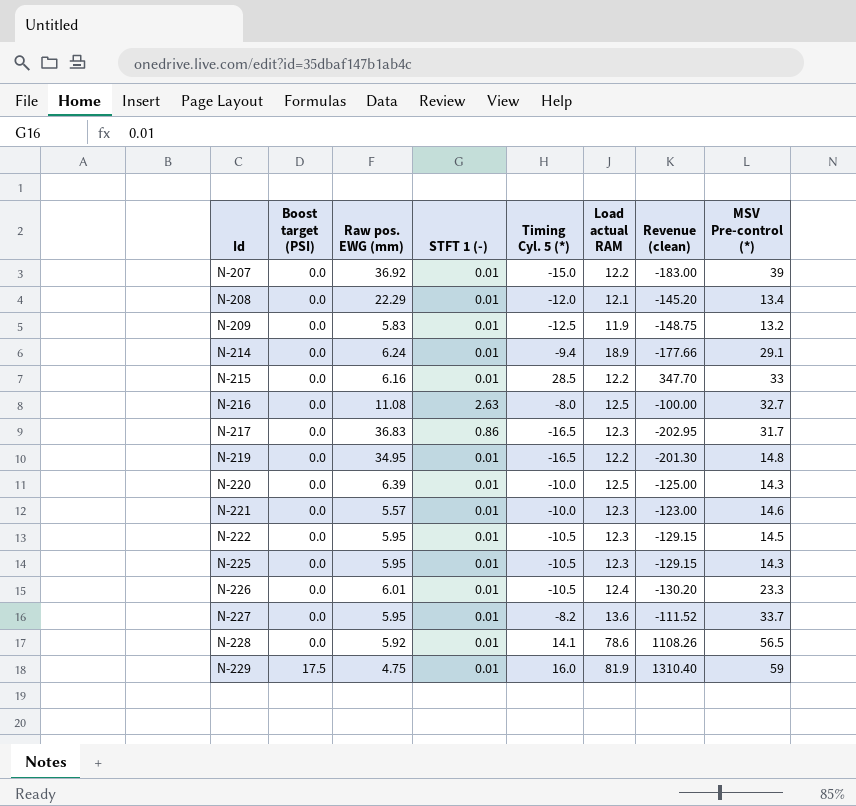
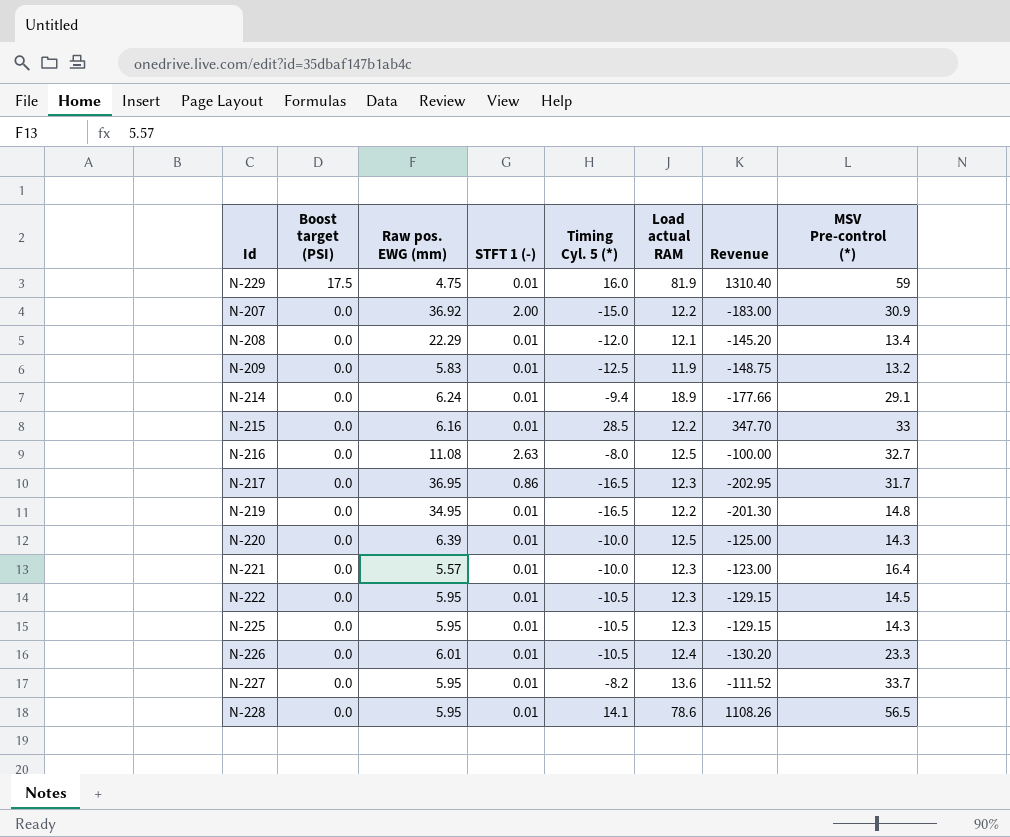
row order: Id ascending -> Boost target (PSI) descending
column name: Revenue (clean) -> Revenue
N-207 | STFT 1 (-): 0.01 -> 2.00
N-207 | MSV Pre-control (*): 39 -> 30.9
N-217 | Raw pos. EWG (mm): 36.83 -> 36.95
N-221 | MSV Pre-control (*): 14.6 -> 16.4
N-228 | Raw pos. EWG (mm): 5.92 -> 5.95

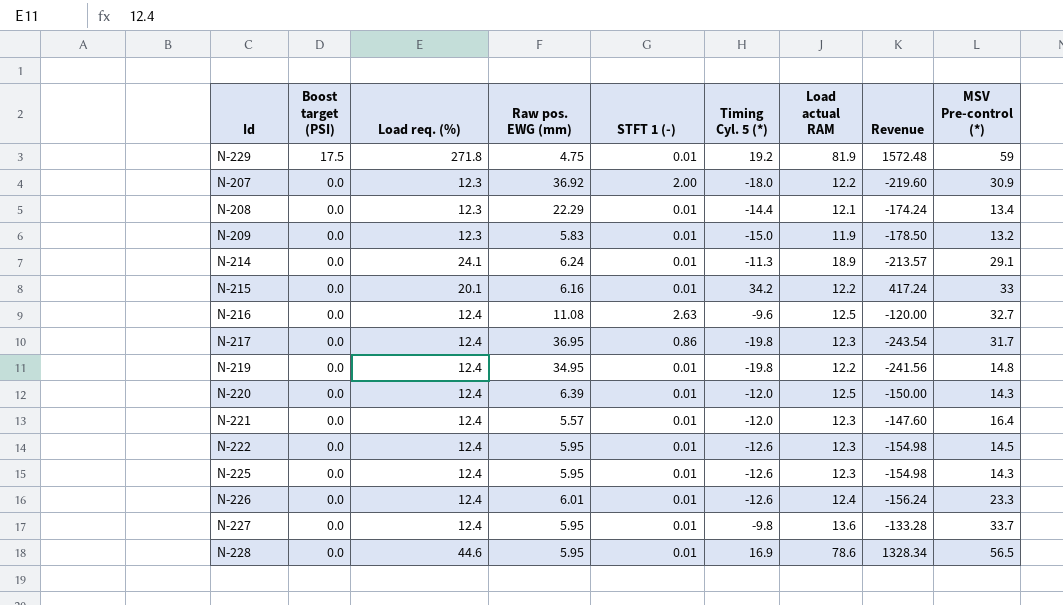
column Load req. (%) | position: none -> 3
N-229 | Timing Cyl. 5 (*): 16.0 -> 19.2
N-229 | Revenue: 1310.40 -> 1572.48
N-207 | Timing Cyl. 5 (*): -15.0 -> -18.0
N-207 | Revenue: -183.00 -> -219.60
N-208 | Timing Cyl. 5 (*): -12.0 -> -14.4
N-208 | Revenue: -145.20 -> -174.24
N-209 | Timing Cyl. 5 (*): -12.5 -> -15.0
N-209 | Revenue: -148.75 -> -178.50
N-214 | Timing Cyl. 5 (*): -9.4 -> -11.3
N-214 | Revenue: -177.66 -> -213.57
N-215 | Timing Cyl. 5 (*): 28.5 -> 34.2
N-215 | Revenue: 347.70 -> 417.24
N-216 | Timing Cyl. 5 (*): -8.0 -> -9.6
N-216 | Revenue: -100.00 -> -120.00
N-217 | Timing Cyl. 5 (*): -16.5 -> -19.8
N-217 | Revenue: -202.95 -> -243.54
N-219 | Timing Cyl. 5 (*): -16.5 -> -19.8
N-219 | Revenue: -201.30 -> -241.56
N-220 | Timing Cyl. 5 (*): -10.0 -> -12.0
N-220 | Revenue: -125.00 -> -150.00
N-221 | Timing Cyl. 5 (*): -10.0 -> -12.0
N-221 | Revenue: -123.00 -> -147.60
N-222 | Timing Cyl. 5 (*): -10.5 -> -12.6
N-222 | Revenue: -129.15 -> -154.98
N-225 | Timing Cyl. 5 (*): -10.5 -> -12.6
N-225 | Revenue: -129.15 -> -154.98
N-226 | Timing Cyl. 5 (*): -10.5 -> -12.6
N-226 | Revenue: -130.20 -> -156.24
N-227 | Timing Cyl. 5 (*): -8.2 -> -9.8
N-227 | Revenue: -111.52 -> -133.28
N-228 | Timing Cyl. 5 (*): 14.1 -> 16.9
N-228 | Revenue: 1108.26 -> 1328.34

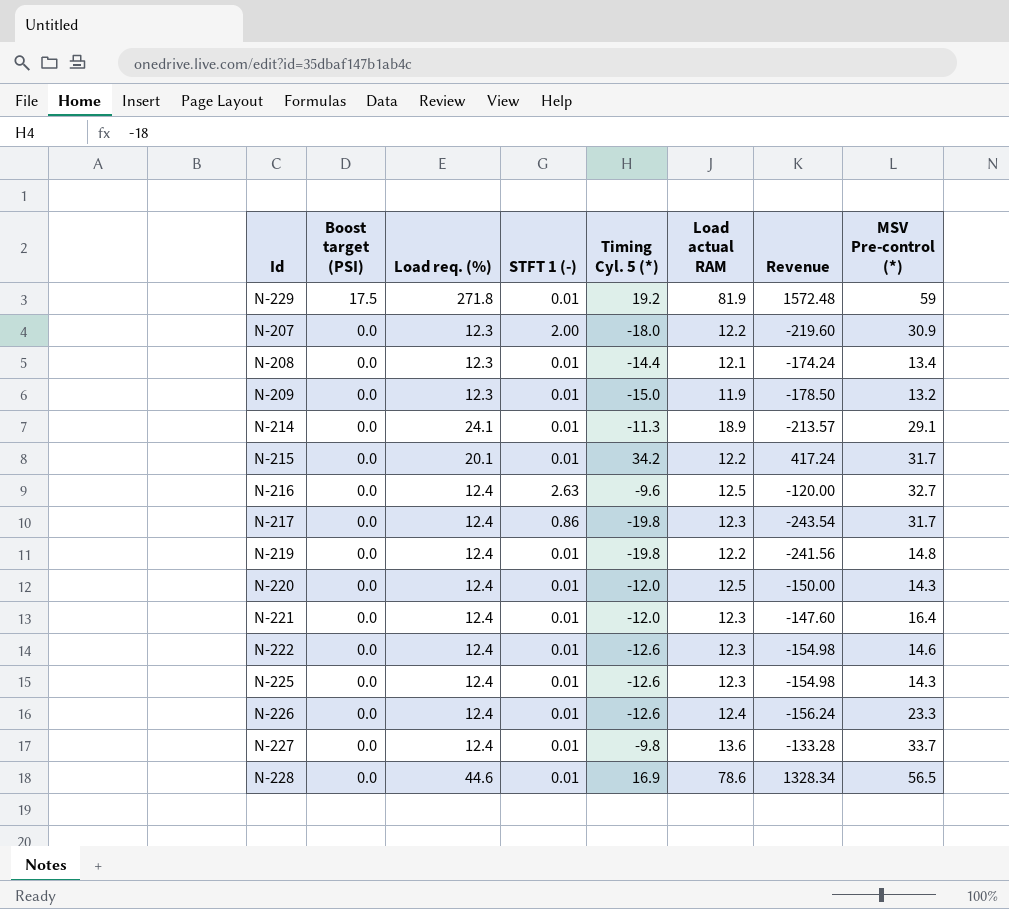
column Raw pos. EWG (mm) | position: 4 -> none
N-215 | MSV Pre-control (*): 33 -> 31.7
N-222 | MSV Pre-control (*): 14.5 -> 14.6

